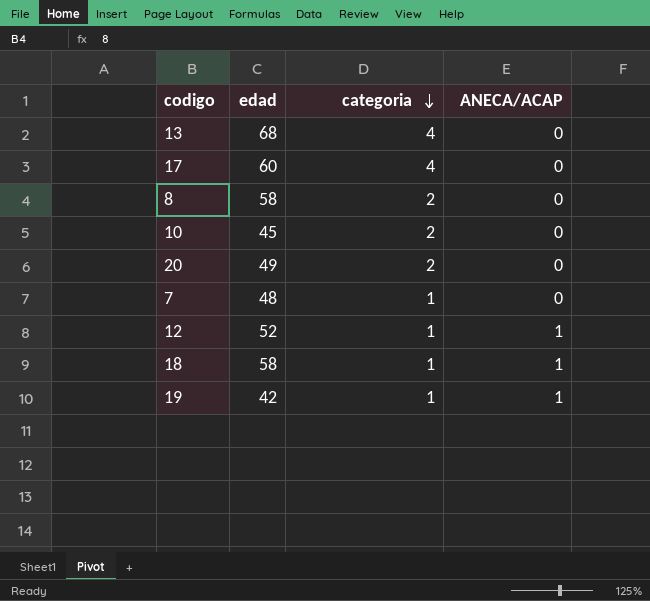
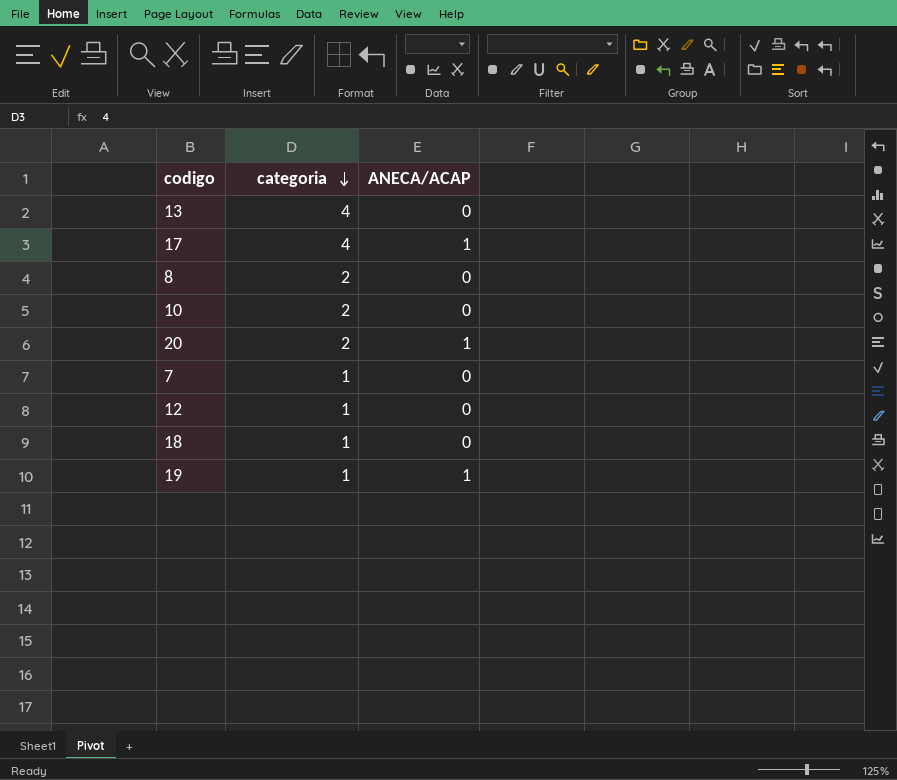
column edad | position: 2 -> none
17 | ANECA/ACAP: 0 -> 1
20 | ANECA/ACAP: 0 -> 1
12 | ANECA/ACAP: 1 -> 0
18 | ANECA/ACAP: 1 -> 0

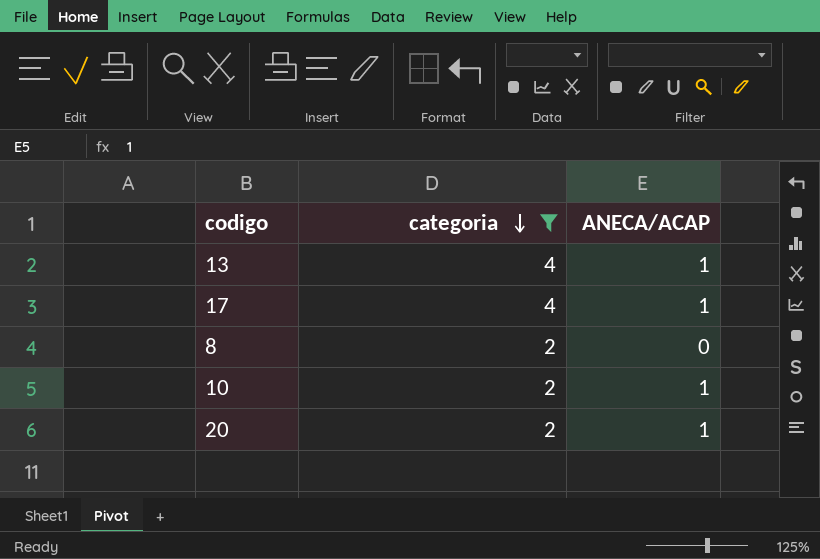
filter: none -> categoria != 1
13 | ANECA/ACAP: 0 -> 1
10 | ANECA/ACAP: 0 -> 1

